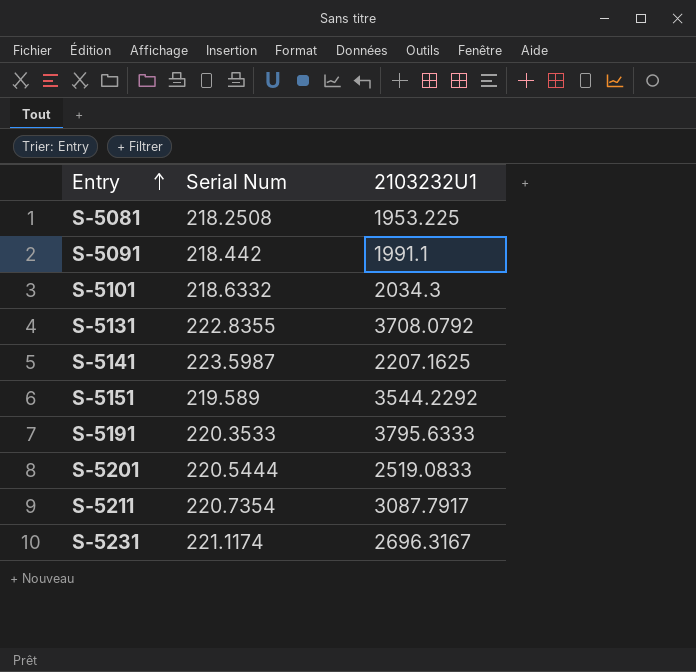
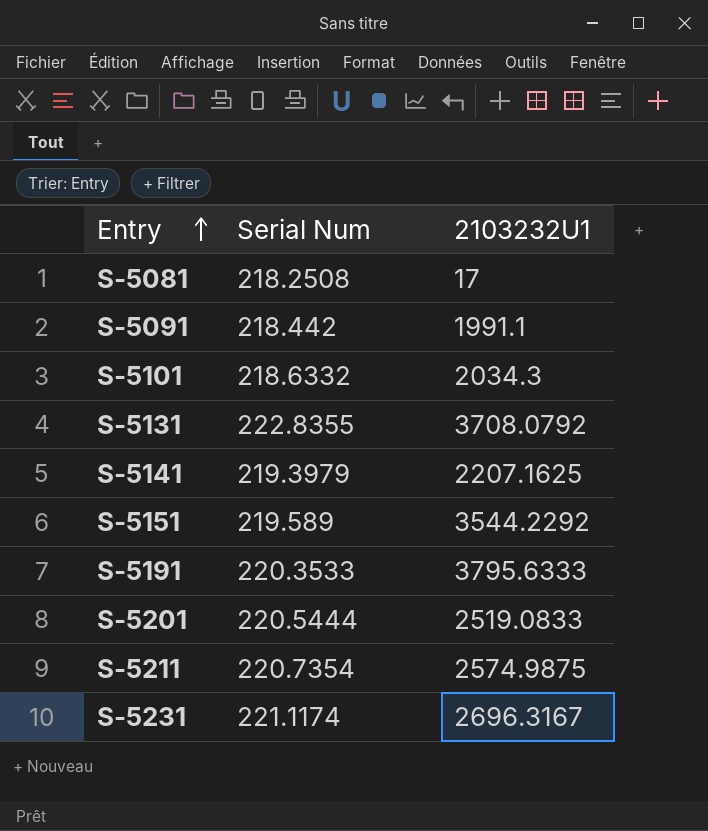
S-5081 | 2103232U1: 1953.225 -> 17
S-5141 | Serial Num: 223.5987 -> 219.3979
S-5211 | 2103232U1: 3087.7917 -> 2574.9875

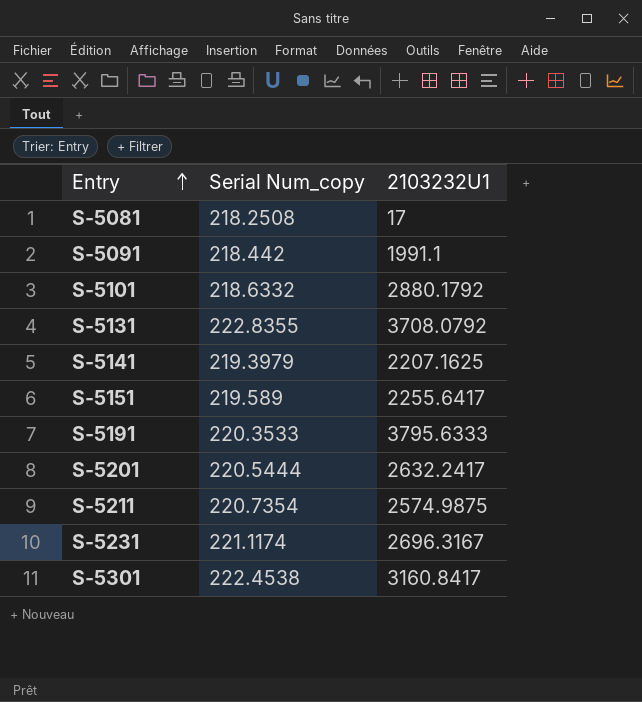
column name: Serial Num -> Serial Num_copy
S-5101 | 2103232U1: 2034.3 -> 2880.1792
S-5151 | 2103232U1: 3544.2292 -> 2255.6417
S-5201 | 2103232U1: 2519.0833 -> 2632.2417
row S-5301: none -> 222.4538 | 3160.8417

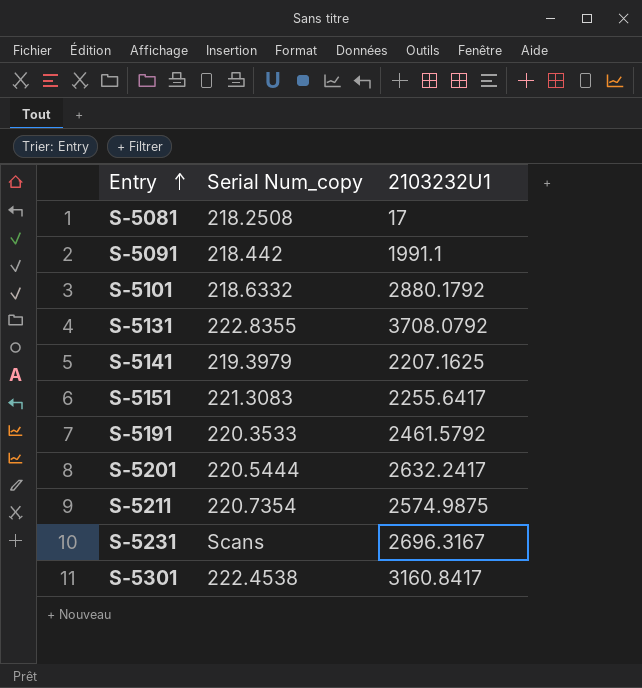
S-5151 | Serial Num_copy: 219.589 -> 221.3083
S-5191 | 2103232U1: 3795.6333 -> 2461.5792
S-5231 | Serial Num_copy: 221.1174 -> Scans

